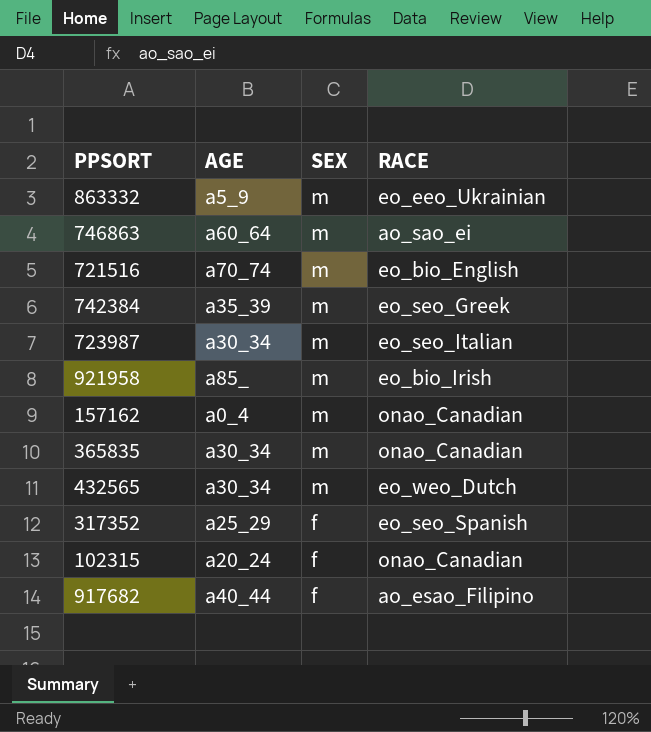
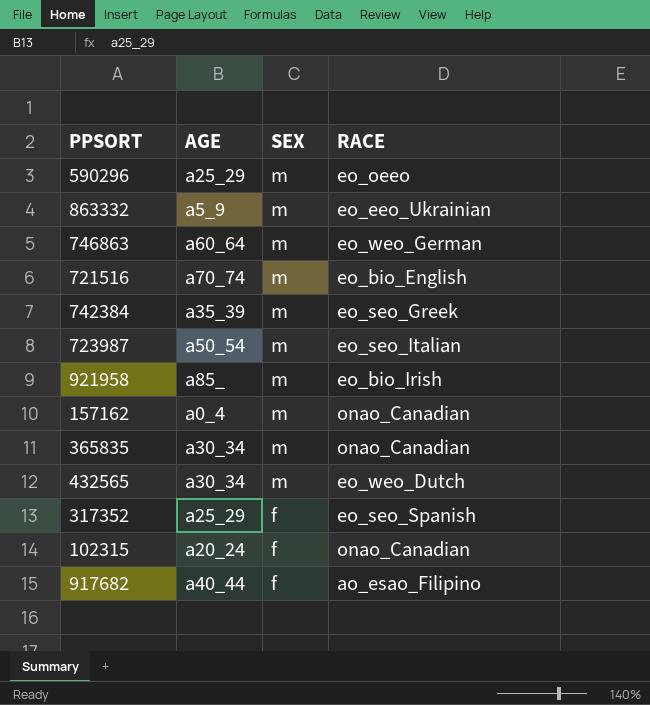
row 590296: none -> a25_29 | m | eo_oeeo
746863 | RACE: ao_sao_ei -> eo_weo_German
723987 | AGE: a30_34 -> a50_54

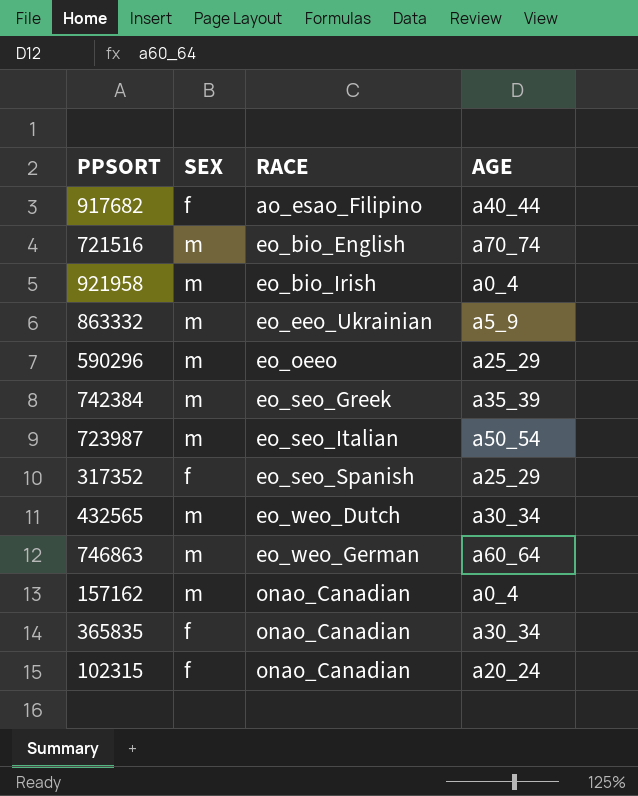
row order: SEX descending -> RACE ascending
column AGE | position: 2 -> 4
921958 | AGE: a85_ -> a0_4
365835 | SEX: m -> f

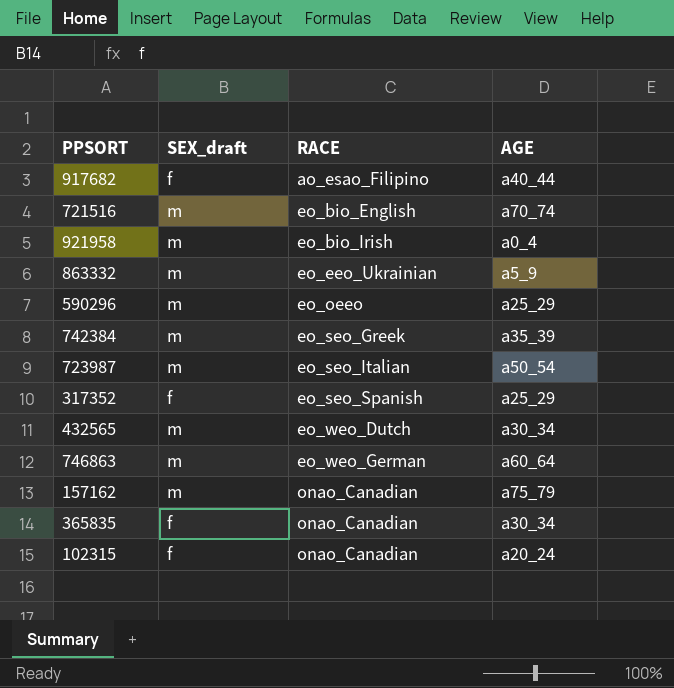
column name: SEX -> SEX_draft
157162 | AGE: a0_4 -> a75_79

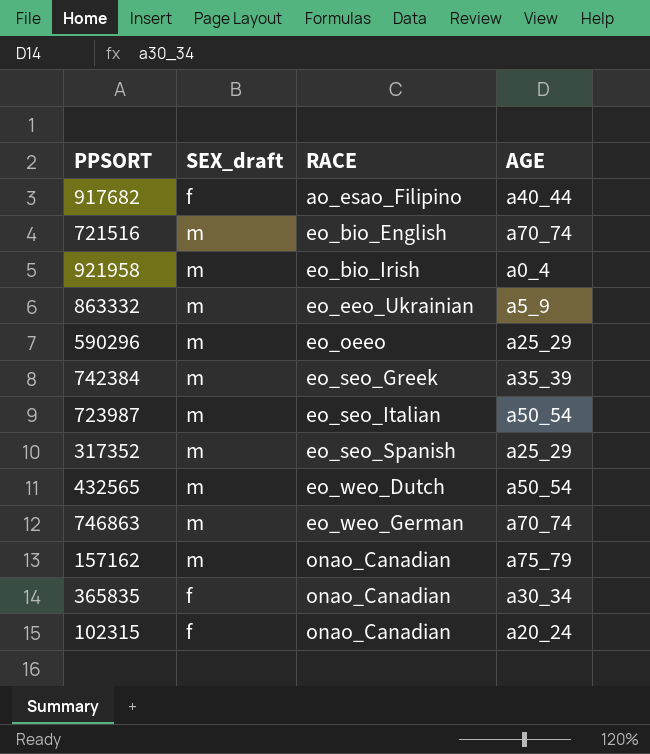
317352 | SEX_draft: f -> m
432565 | AGE: a30_34 -> a50_54
746863 | AGE: a60_64 -> a70_74

